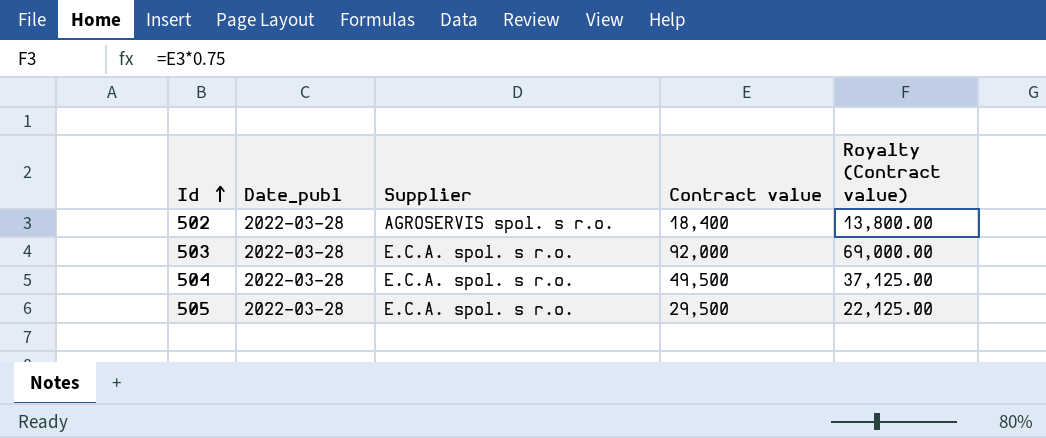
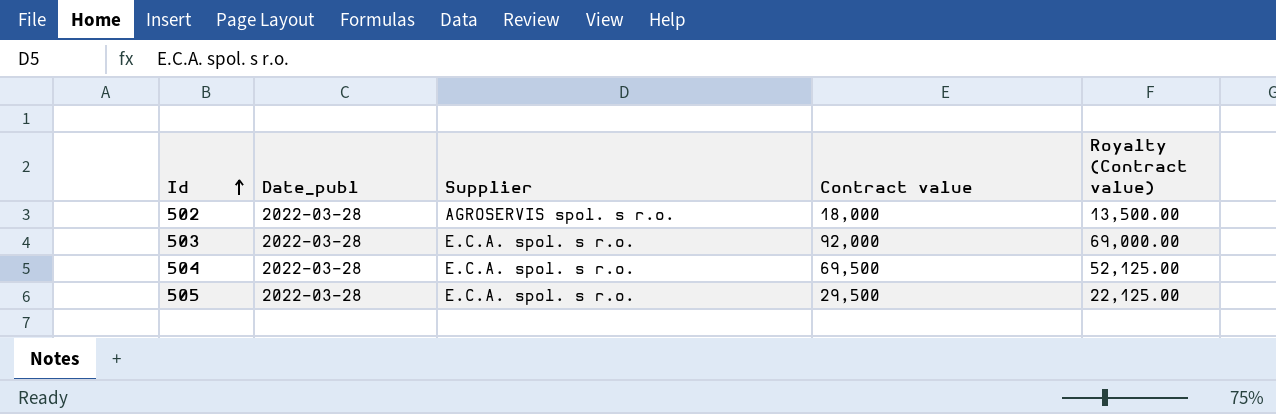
502 | Contract value: 18,400 -> 18,000
502 | Royalty (Contract value): 13,800.00 -> 13,500.00
504 | Contract value: 49,500 -> 69,500
504 | Royalty (Contract value): 37,125.00 -> 52,125.00

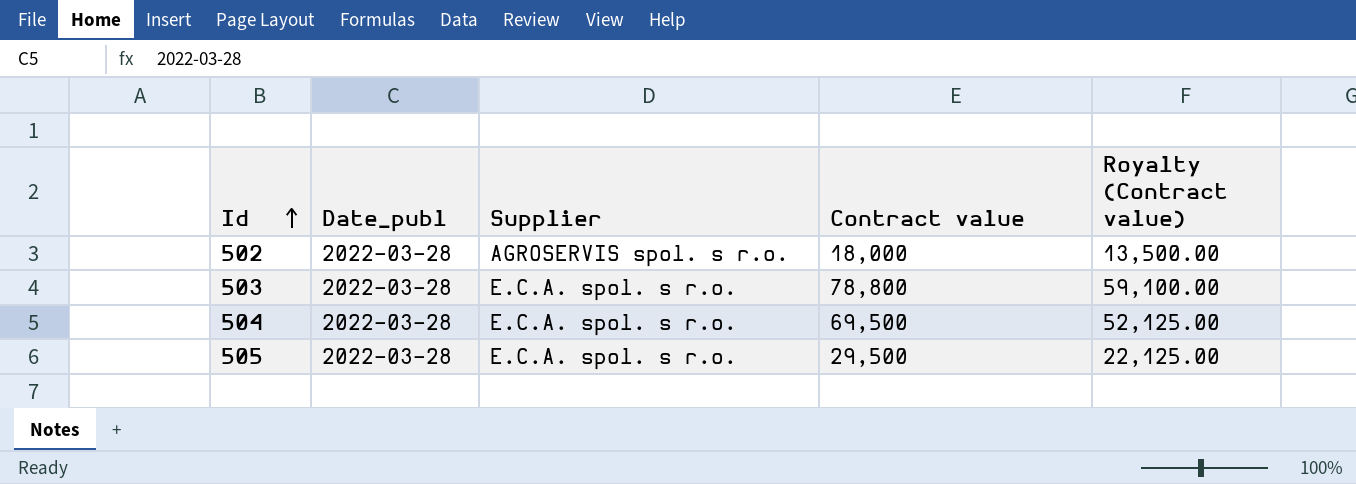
503 | Contract value: 92,000 -> 78,800
503 | Royalty (Contract value): 69,000.00 -> 59,100.00

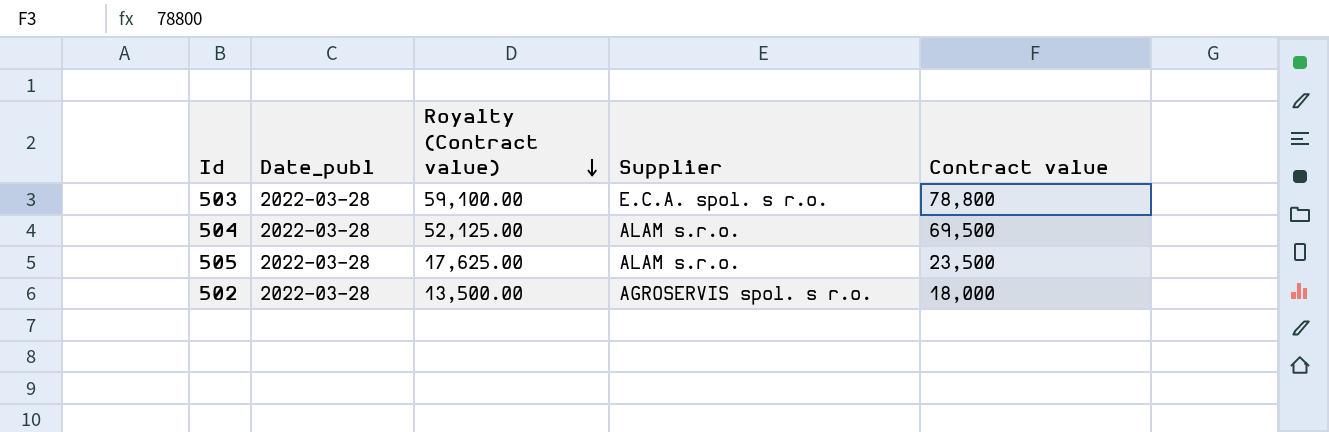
row order: Id ascending -> Royalty (Contract value) descending
column Royalty (Contract value) | position: 5 -> 3
504 | Supplier: E.C.A. spol. s r.o. -> ALAM s.r.o.
505 | Royalty (Contract value): 22,125.00 -> 17,625.00
505 | Supplier: E.C.A. spol. s r.o. -> ALAM s.r.o.
505 | Contract value: 29,500 -> 23,500

